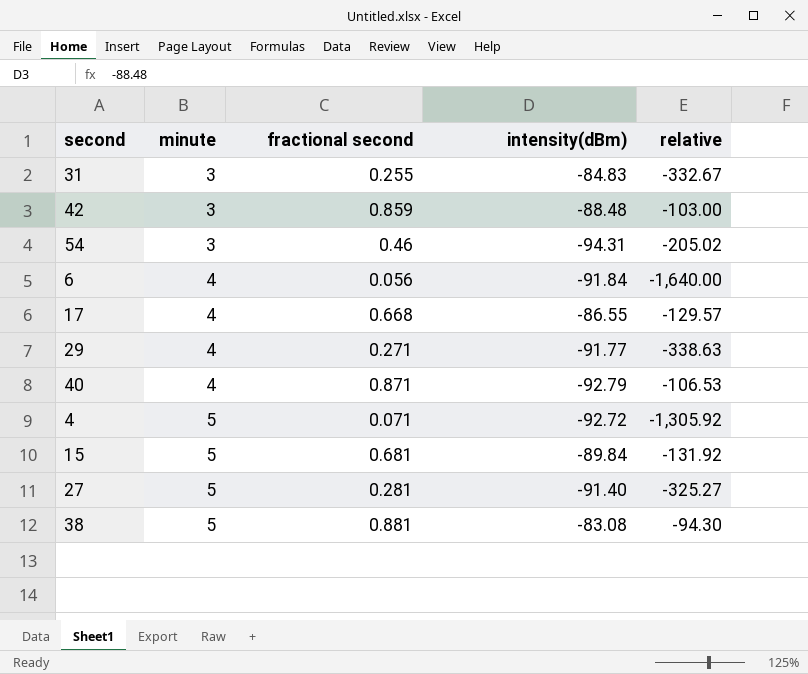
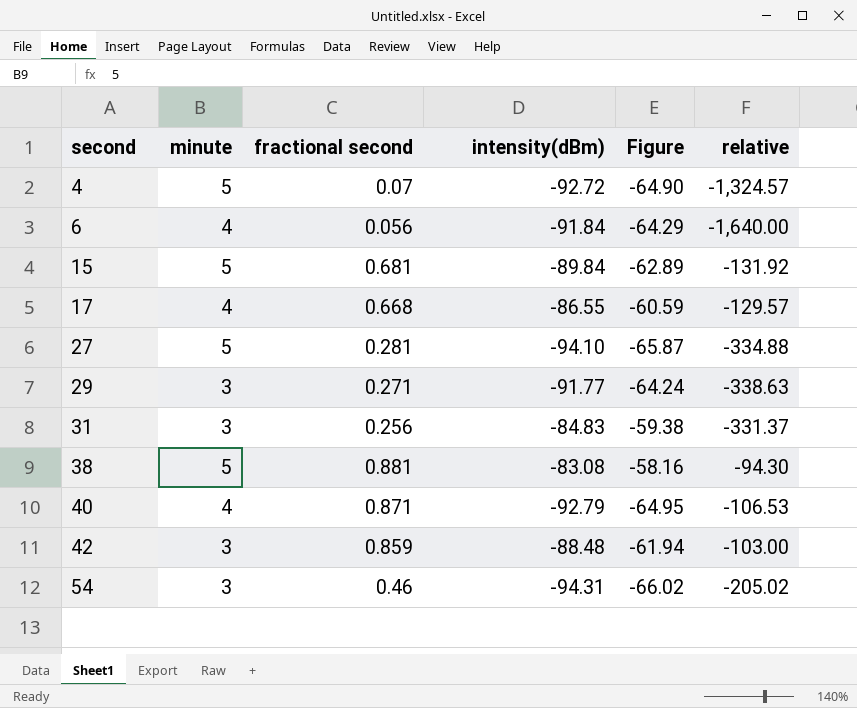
row order: minute ascending -> second ascending
column Figure | formula: none -> [intensity(dBm)] * 0.7
4 | fractional second: 0.071 -> 0.07
4 | relative: -1,305.92 -> -1,324.57
27 | intensity(dBm): -91.40 -> -94.10
27 | relative: -325.27 -> -334.88
29 | minute: 4 -> 3
31 | fractional second: 0.255 -> 0.256
31 | relative: -332.67 -> -331.37

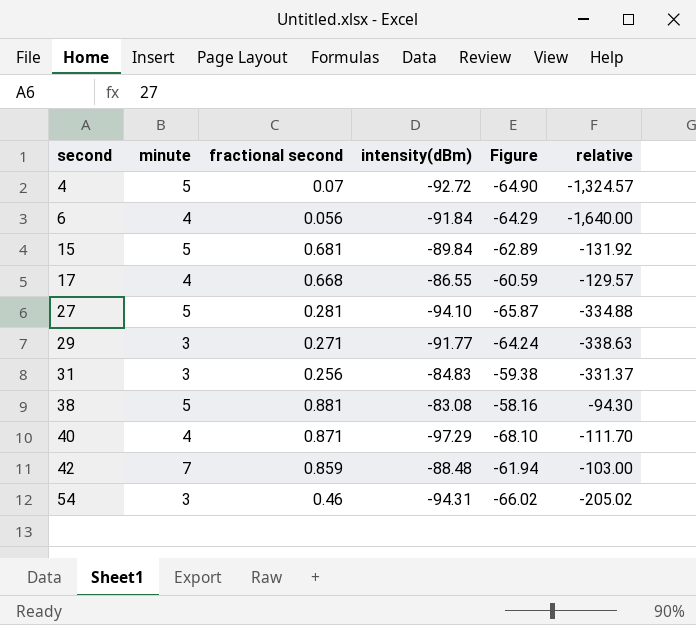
40 | intensity(dBm): -92.79 -> -97.29
40 | Figure: -64.95 -> -68.10
40 | relative: -106.53 -> -111.70
42 | minute: 3 -> 7

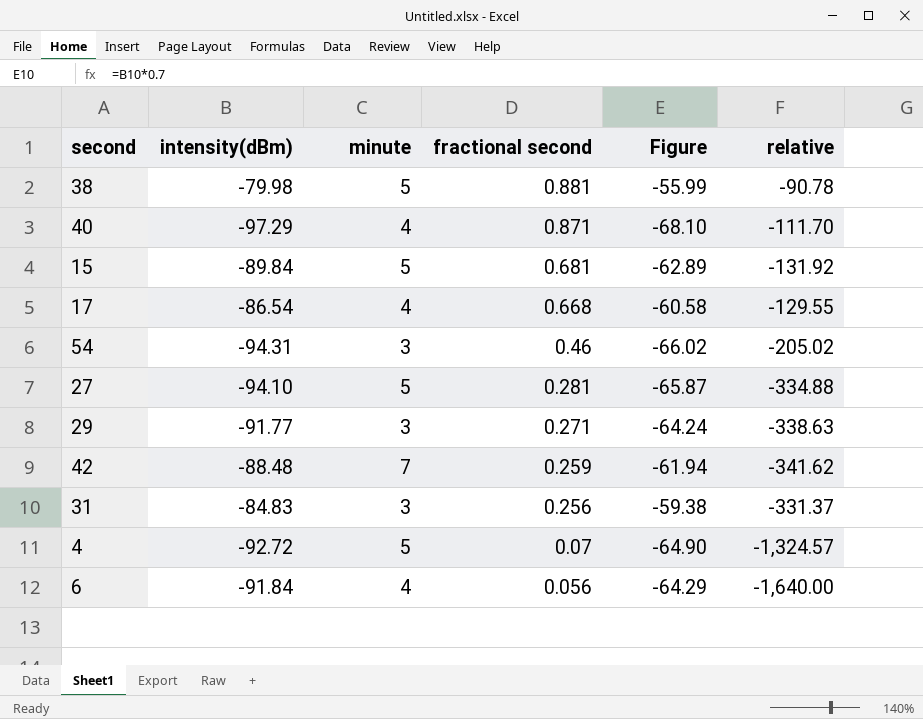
row order: second ascending -> fractional second descending
column intensity(dBm) | position: 4 -> 2
38 | intensity(dBm): -83.08 -> -79.98
38 | Figure: -58.16 -> -55.99
38 | relative: -94.30 -> -90.78
17 | intensity(dBm): -86.55 -> -86.54
17 | Figure: -60.59 -> -60.58
17 | relative: -129.57 -> -129.55
42 | fractional second: 0.859 -> 0.259
42 | relative: -103.00 -> -341.62

